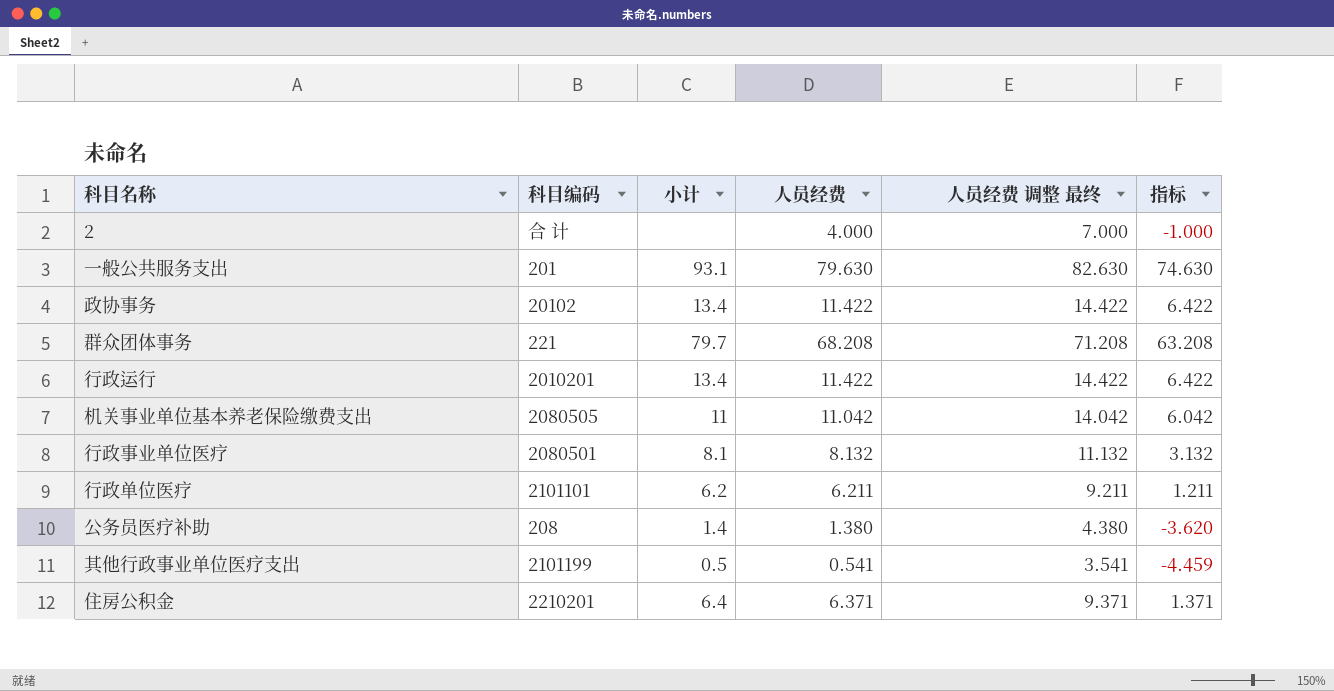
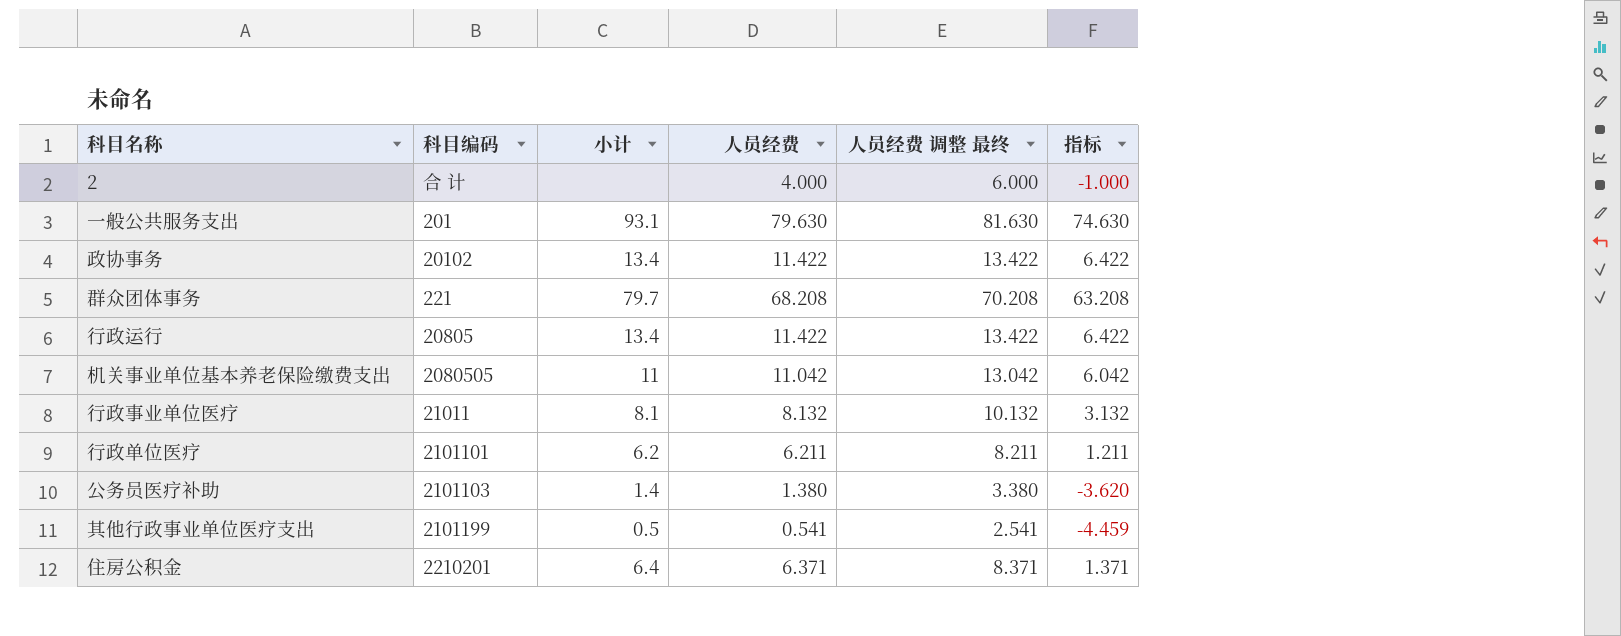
column 人员经费 调整 最终 | formula: [人员经费] + 3 -> [人员经费] + 2
行政运行 | 科目编码: 2010201 -> 20805
行政事业单位医疗 | 科目编码: 2080501 -> 21011
公务员医疗补助 | 科目编码: 208 -> 2101103

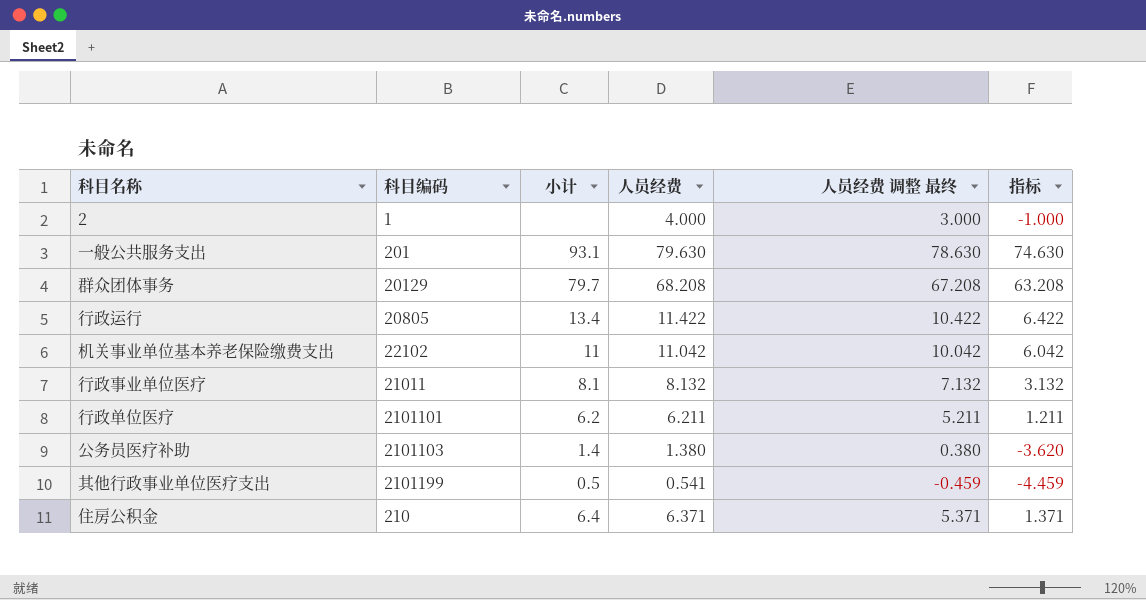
column 人员经费 调整 最终 | formula: [人员经费] + 2 -> [人员经费] - 1
row 政协事务: 20102 | 13.4 | 11.422 | 13.422 | 6.422 -> none
2 | 科目编码: 合 计 -> 1
群众团体事务 | 科目编码: 221 -> 20129
机关事业单位基本养老保险缴费支出 | 科目编码: 2080505 -> 22102
住房公积金 | 科目编码: 2210201 -> 210

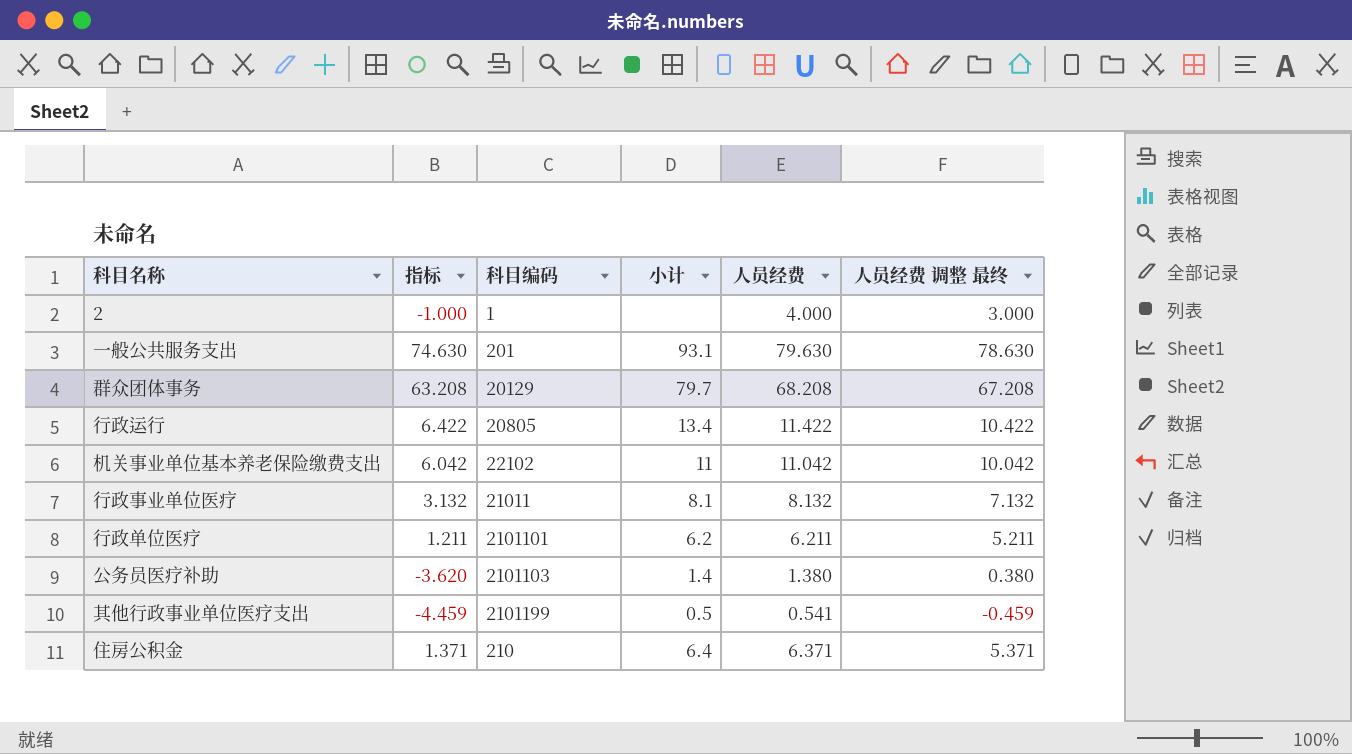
column 指标 | position: 6 -> 2

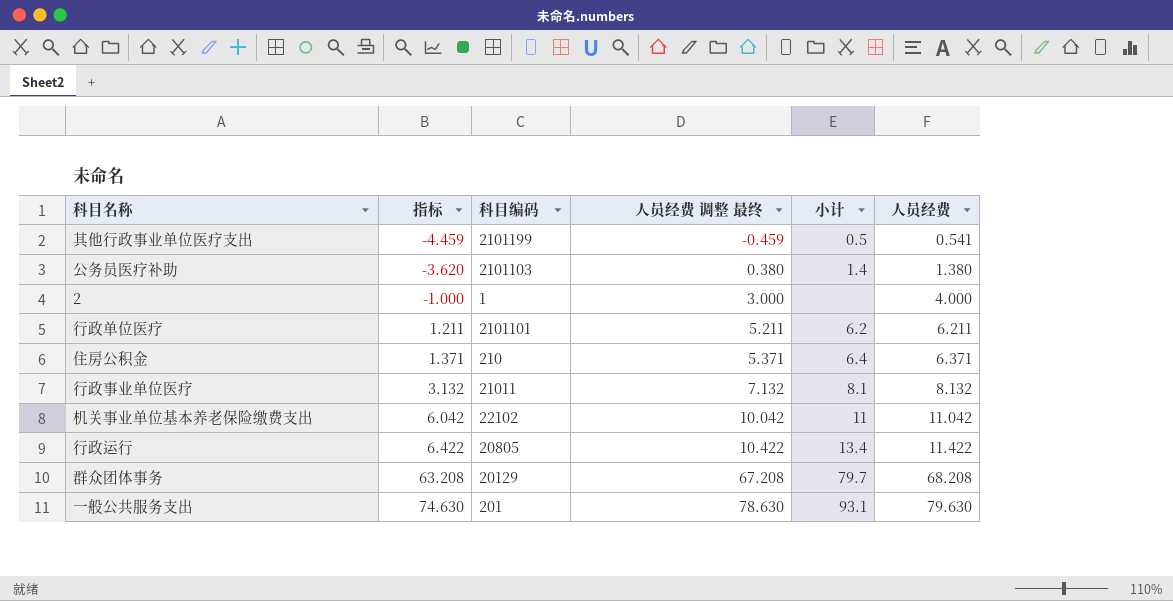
row order: none -> 指标 ascending
column 人员经费 调整 最终 | position: 6 -> 4

